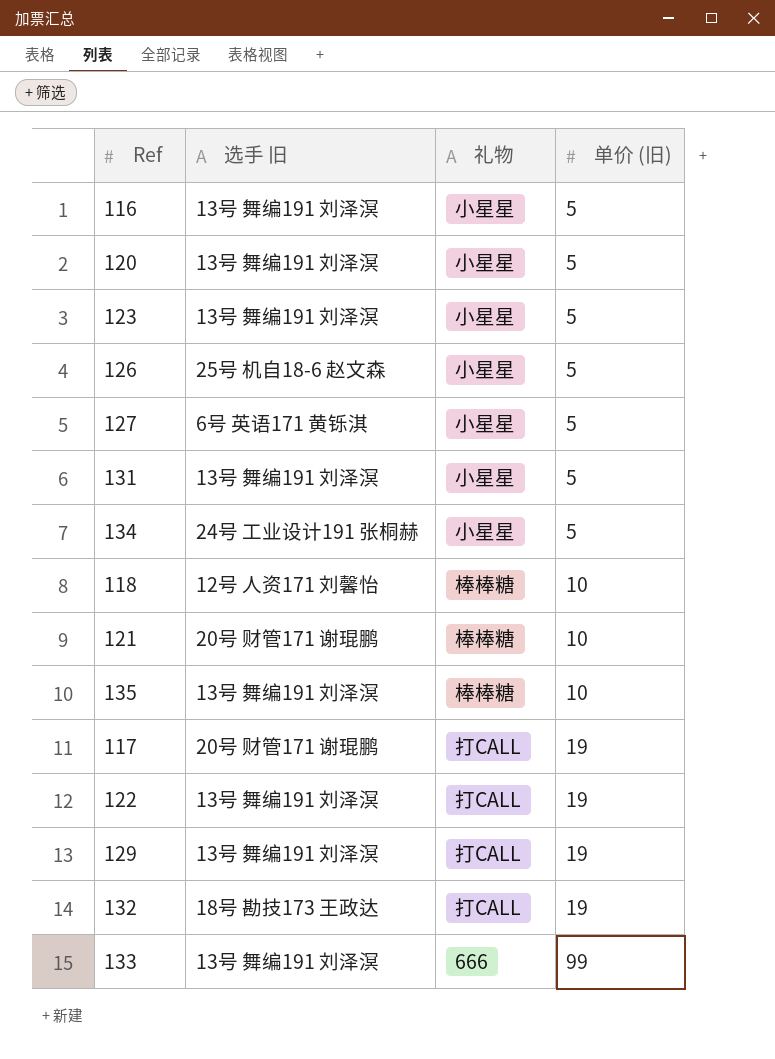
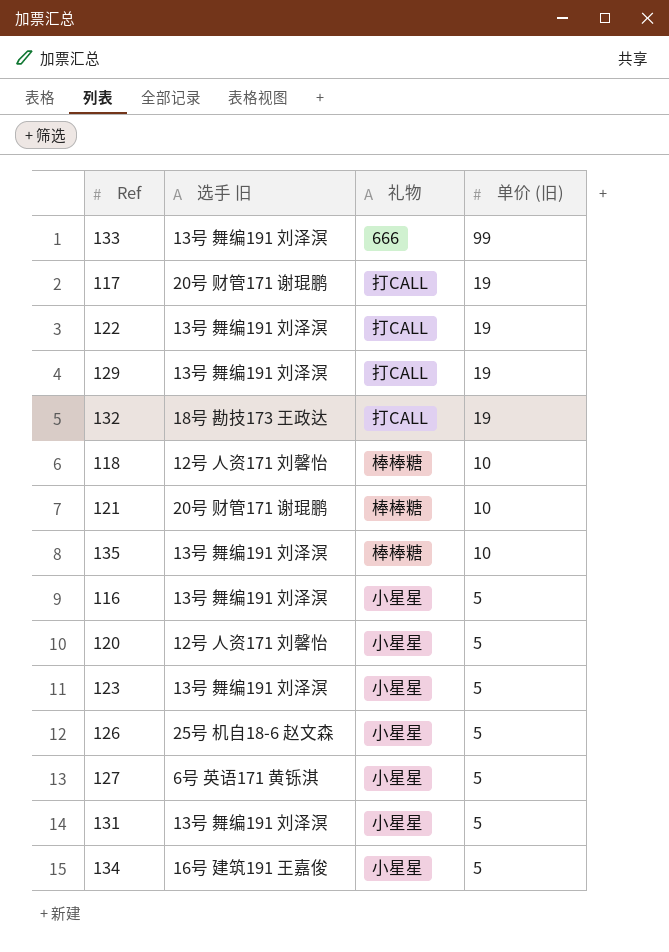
row order: 单价 (旧) ascending -> 单价 (旧) descending
120 | 选手 旧: 13号 舞编191 刘泽溟 -> 12号 人资171 刘馨怡
134 | 选手 旧: 24号 工业设计191 张桐赫 -> 16号 建筑191 王嘉俊

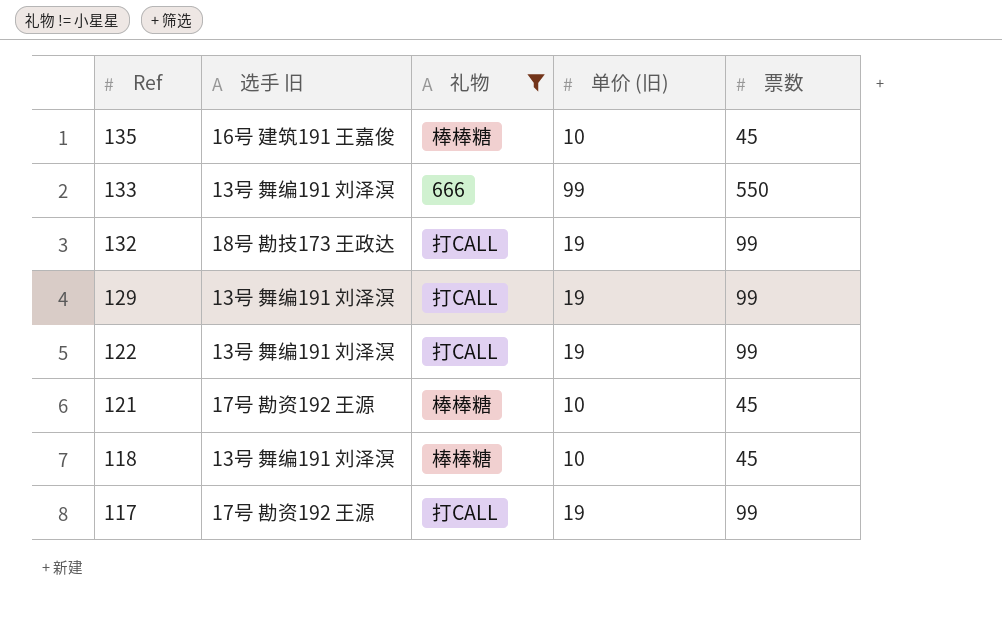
filter: none -> 礼物 != 小星星
row order: 单价 (旧) descending -> Ref descending
column 票数 | position: none -> 5
135 | 选手 旧: 13号 舞编191 刘泽溟 -> 16号 建筑191 王嘉俊
121 | 选手 旧: 20号 财管171 谢琨鹏 -> 17号 勘资192 王源
118 | 选手 旧: 12号 人资171 刘馨怡 -> 13号 舞编191 刘泽溟
117 | 选手 旧: 20号 财管171 谢琨鹏 -> 17号 勘资192 王源

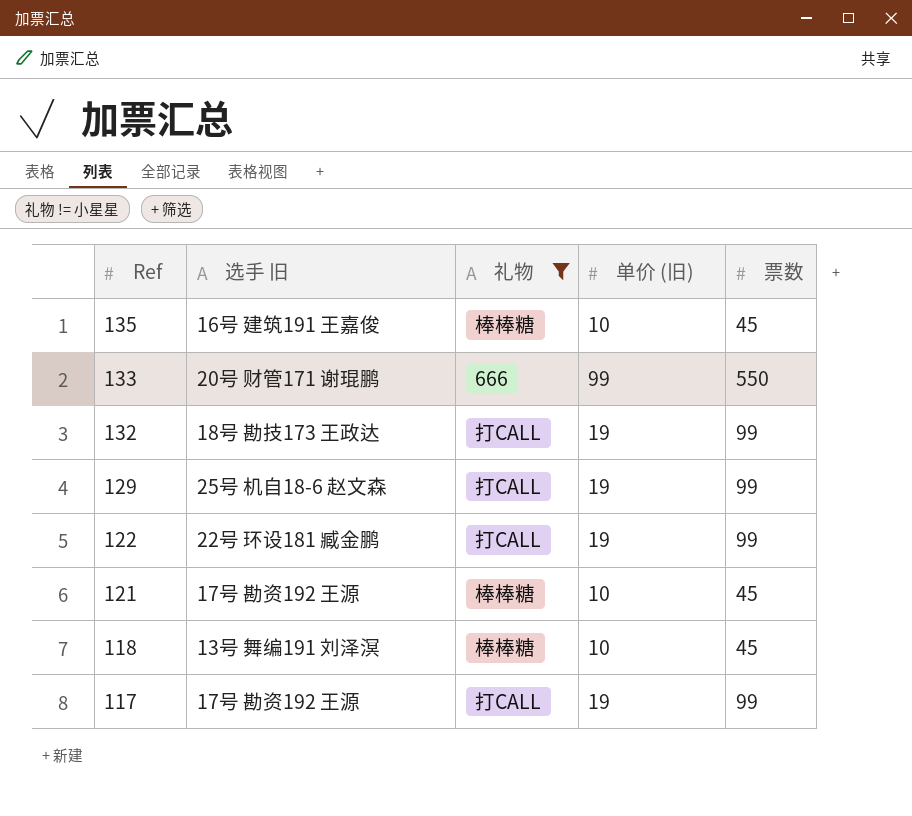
133 | 选手 旧: 13号 舞编191 刘泽溟 -> 20号 财管171 谢琨鹏
129 | 选手 旧: 13号 舞编191 刘泽溟 -> 25号 机自18-6 赵文森
122 | 选手 旧: 13号 舞编191 刘泽溟 -> 22号 环设181 臧金鹏

